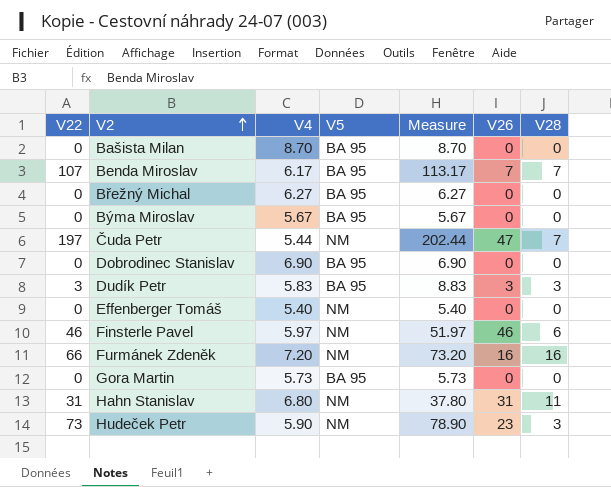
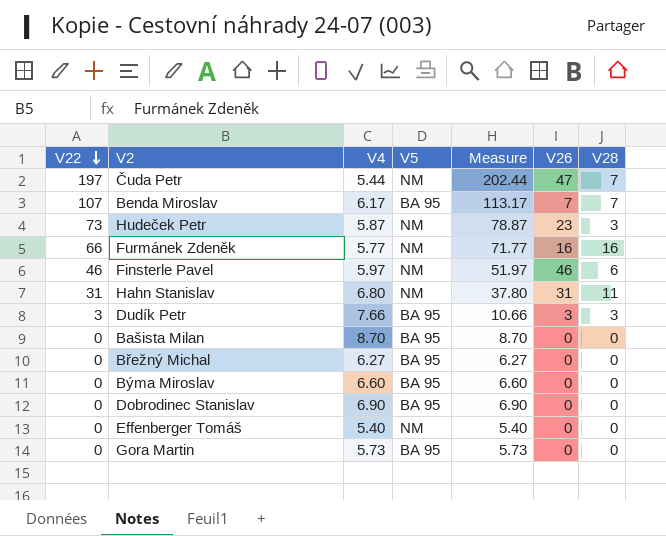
row order: V2 ascending -> V22 descending
Hudeček Petr | V4: 5.90 -> 5.87
Hudeček Petr | Measure: 78.90 -> 78.87
Furmánek Zdeněk | V4: 7.20 -> 5.77
Furmánek Zdeněk | Measure: 73.20 -> 71.77
Dudík Petr | V4: 5.83 -> 7.66
Dudík Petr | Measure: 8.83 -> 10.66
Býma Miroslav | V4: 5.67 -> 6.60
Býma Miroslav | Measure: 5.67 -> 6.60

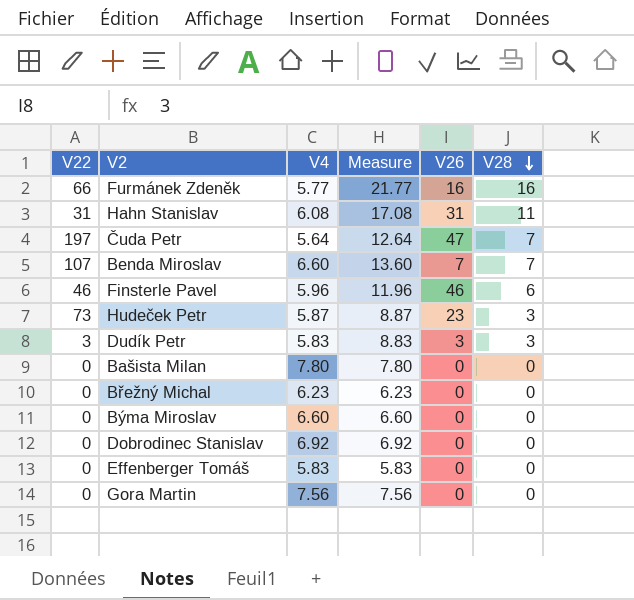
row order: V22 descending -> V28 descending
column V5 | position: 4 -> none
column Measure | formula: [V22] + [V4] -> [V4] + [V28]
Hahn Stanislav | V4: 6.80 -> 6.08
Čuda Petr | V4: 5.44 -> 5.64
Benda Miroslav | V4: 6.17 -> 6.60
Finsterle Pavel | V4: 5.97 -> 5.96
Dudík Petr | V4: 7.66 -> 5.83
Bašista Milan | V4: 8.70 -> 7.80
Břežný Michal | V4: 6.27 -> 6.23
Dobrodinec Stanislav | V4: 6.90 -> 6.92
Effenberger Tomáš | V4: 5.40 -> 5.83
Gora Martin | V4: 5.73 -> 7.56

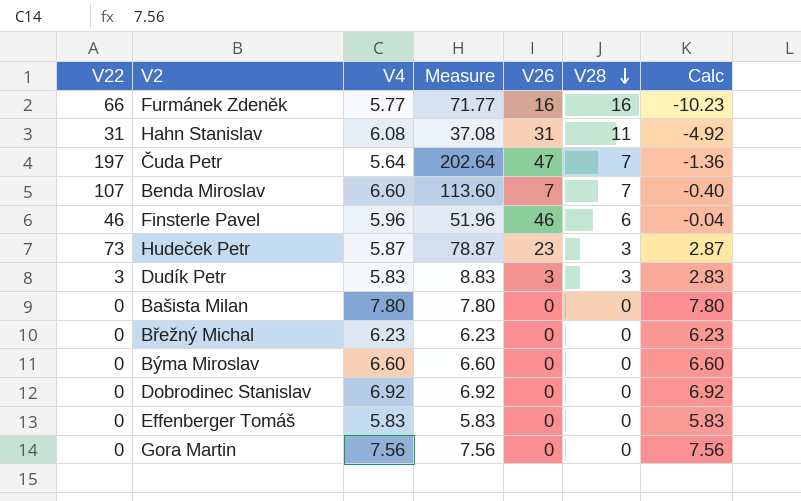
column Measure | formula: [V4] + [V28] -> [V22] + [V4]
column Calc | formula: none -> [V4] - [V28]

